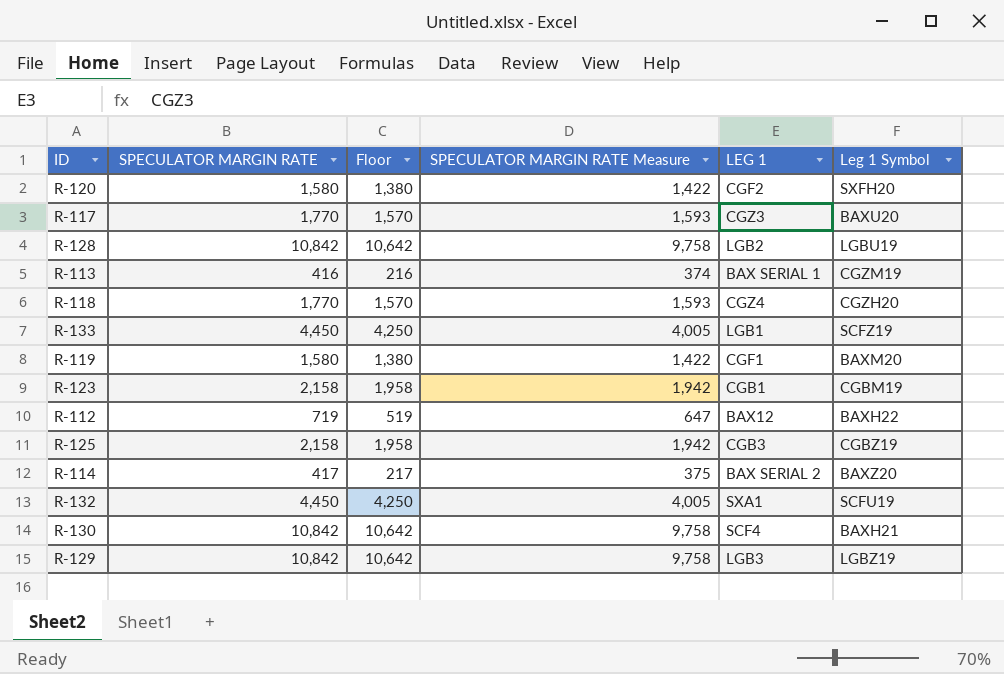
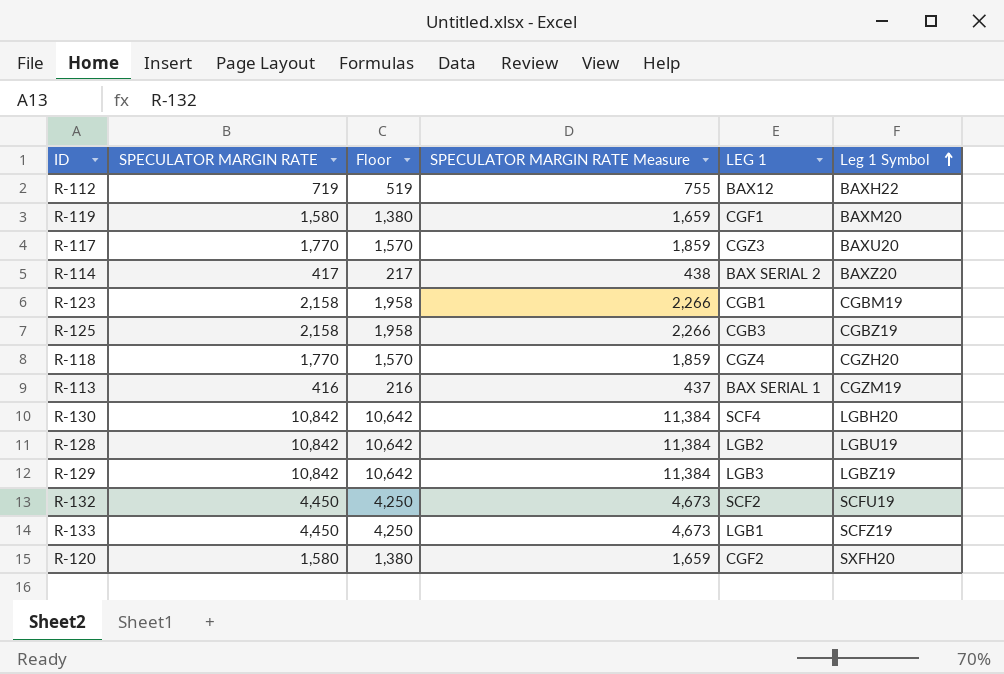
row order: none -> Leg 1 Symbol ascending
column SPECULATOR MARGIN RATE Measure | formula: [SPECULATOR MARGIN RATE] * 0.9 -> [SPECULATOR MARGIN RATE] * 1.05
R-130 | Leg 1 Symbol: BAXH21 -> LGBH20
R-132 | LEG 1: SXA1 -> SCF2

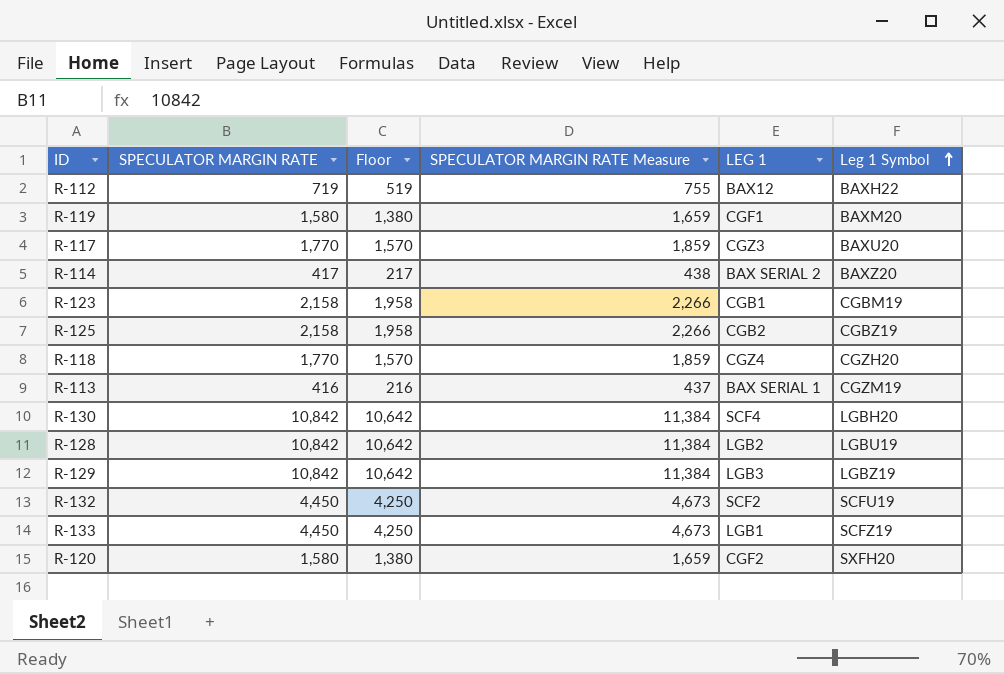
R-125 | LEG 1: CGB3 -> CGB2

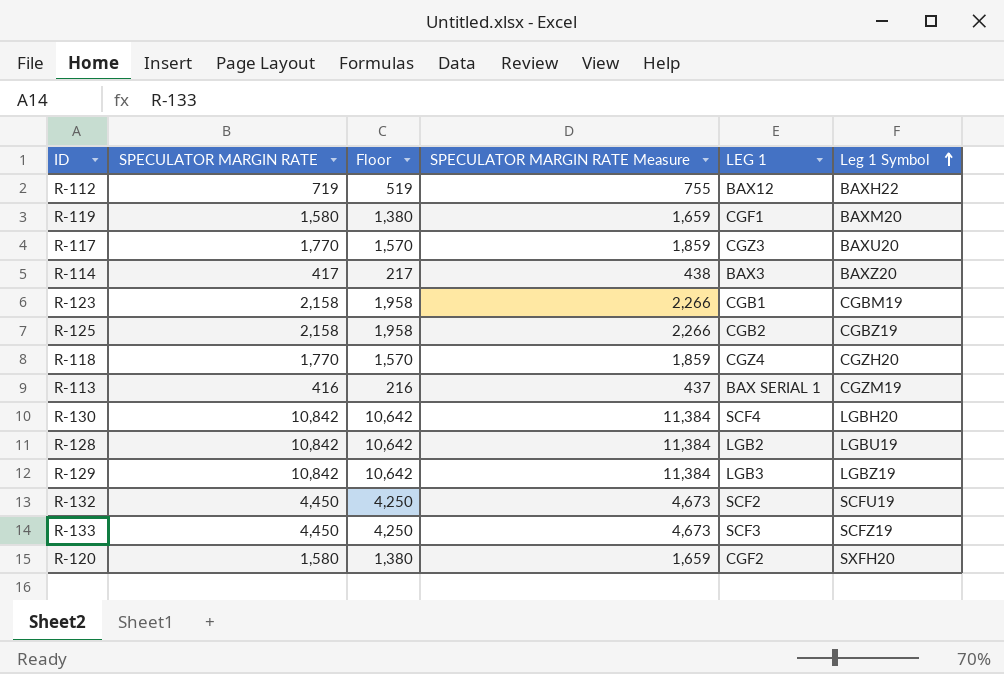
R-114 | LEG 1: BAX SERIAL 2 -> BAX3
R-133 | LEG 1: LGB1 -> SCF3

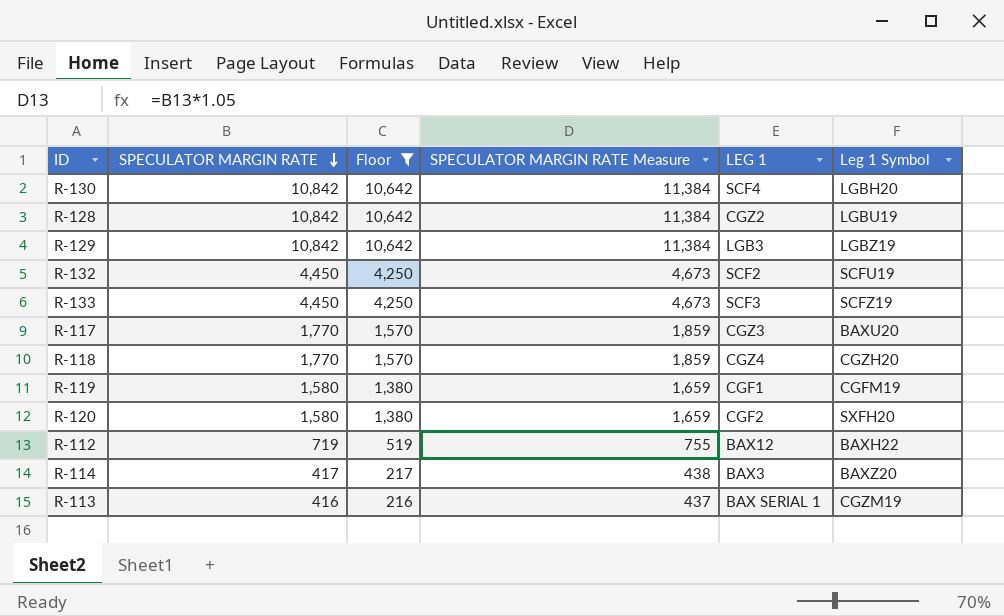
filter: none -> Floor != 1,958
row order: Leg 1 Symbol ascending -> SPECULATOR MARGIN RATE descending
R-128 | LEG 1: LGB2 -> CGZ2
R-119 | Leg 1 Symbol: BAXM20 -> CGFM19

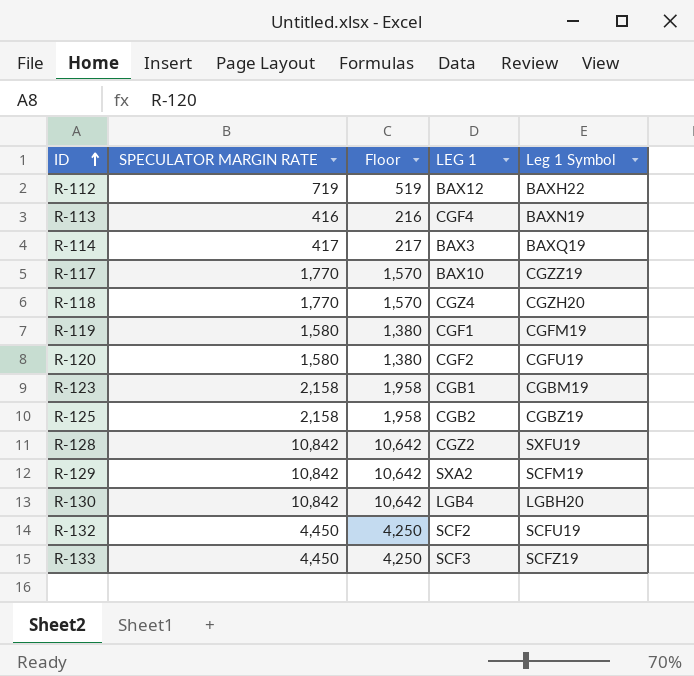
filter: Floor != 1,958 -> none
row order: SPECULATOR MARGIN RATE descending -> ID ascending
column SPECULATOR MARGIN RATE Measure | formula: [SPECULATOR MARGIN RATE] * 1.05 -> none
R-113 | LEG 1: BAX SERIAL 1 -> CGF4
R-113 | Leg 1 Symbol: CGZM19 -> BAXN19
R-114 | Leg 1 Symbol: BAXZ20 -> BAXQ19
R-117 | LEG 1: CGZ3 -> BAX10
R-117 | Leg 1 Symbol: BAXU20 -> CGZZ19
R-120 | Leg 1 Symbol: SXFH20 -> CGFU19
R-128 | Leg 1 Symbol: LGBU19 -> SXFU19
R-129 | LEG 1: LGB3 -> SXA2
R-129 | Leg 1 Symbol: LGBZ19 -> SCFM19
R-130 | LEG 1: SCF4 -> LGB4

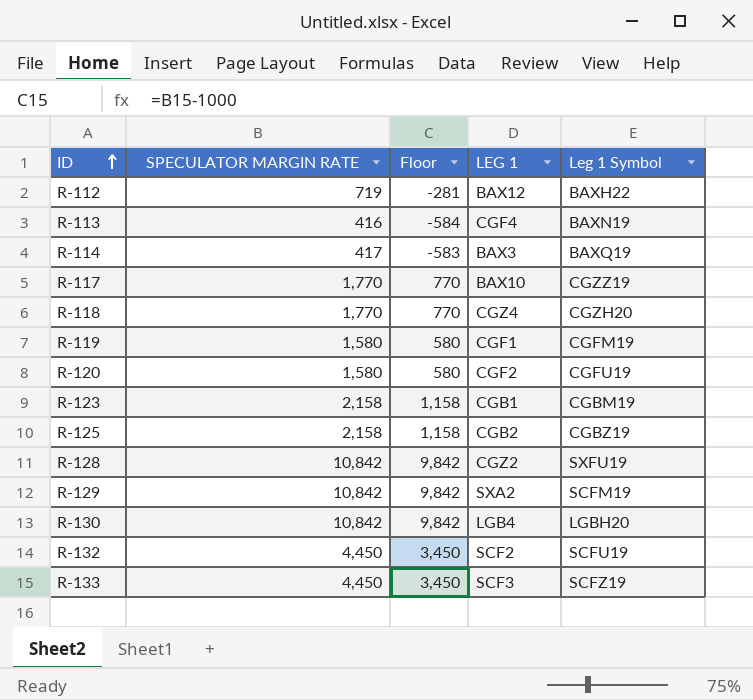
column Floor | formula: [SPECULATOR MARGIN RATE] - 200 -> [SPECULATOR MARGIN RATE] - 1000

